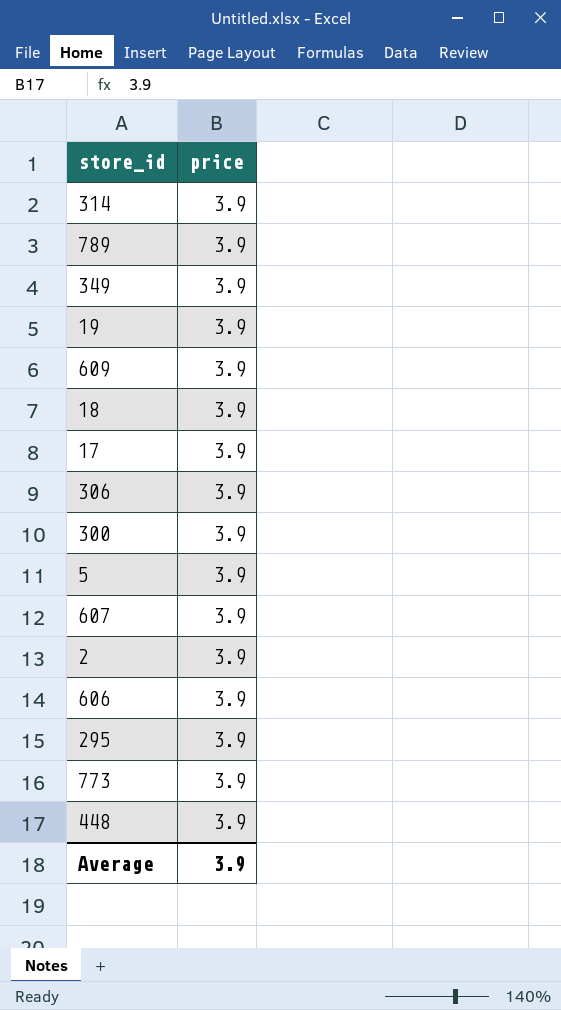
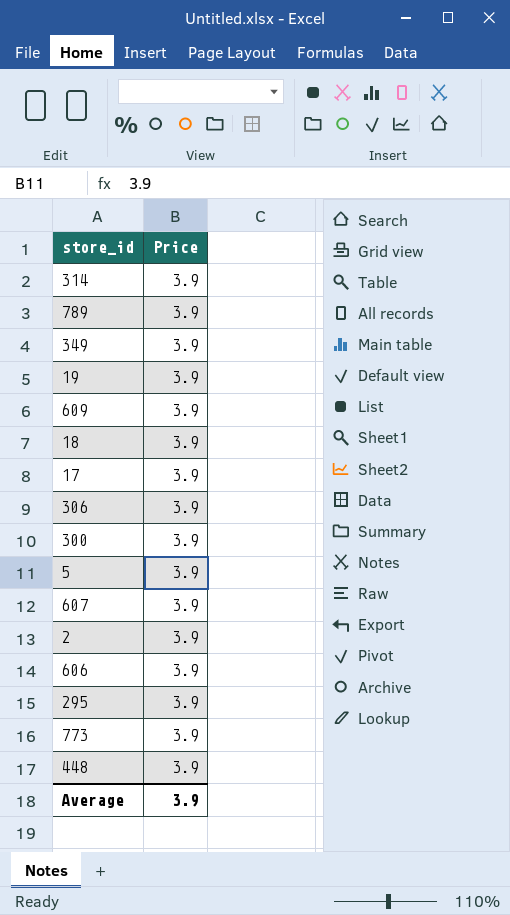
column name: price -> Price

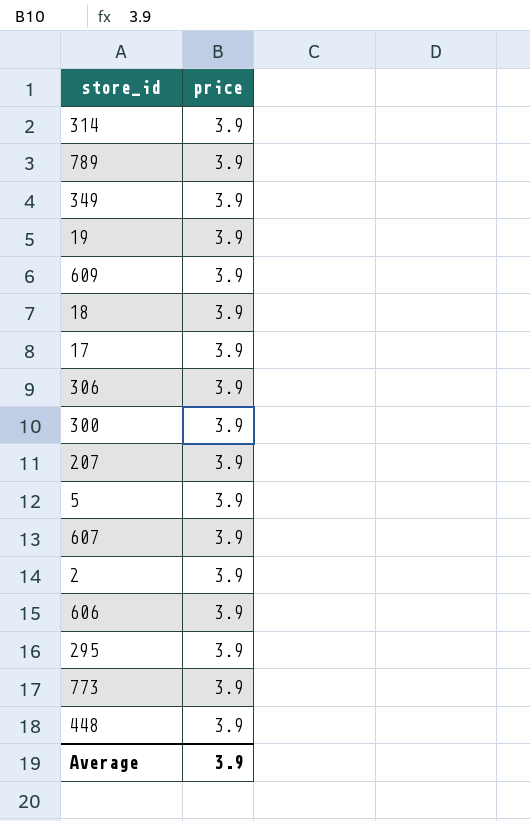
column name: Price -> price
row 207: none -> 3.9

